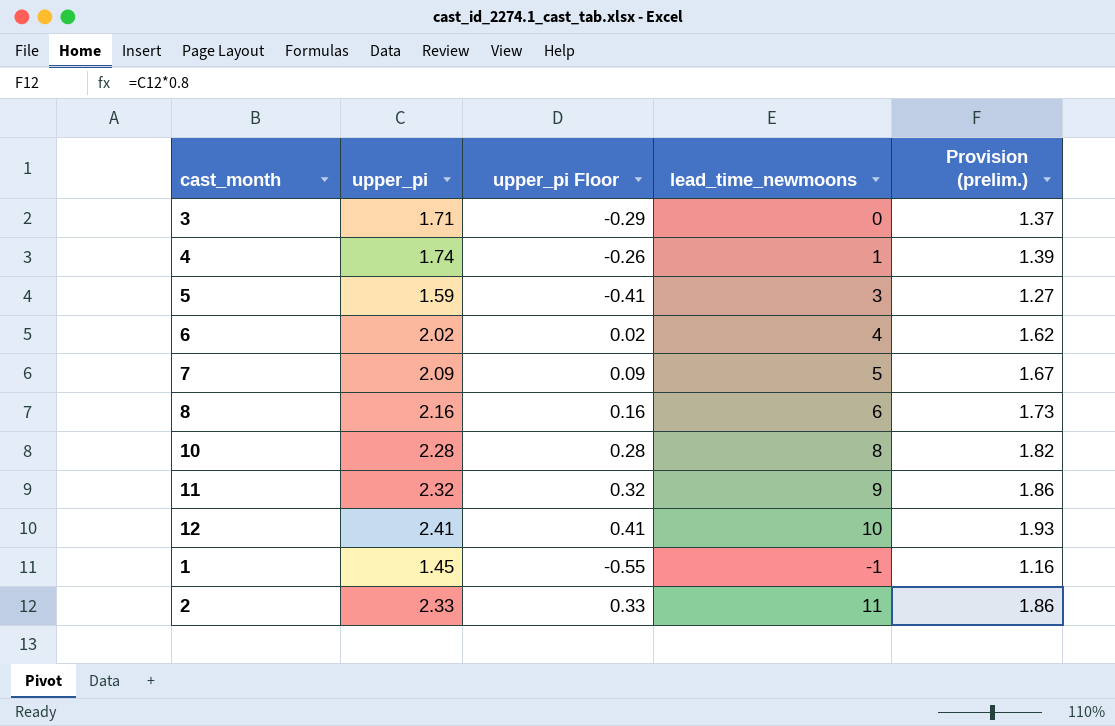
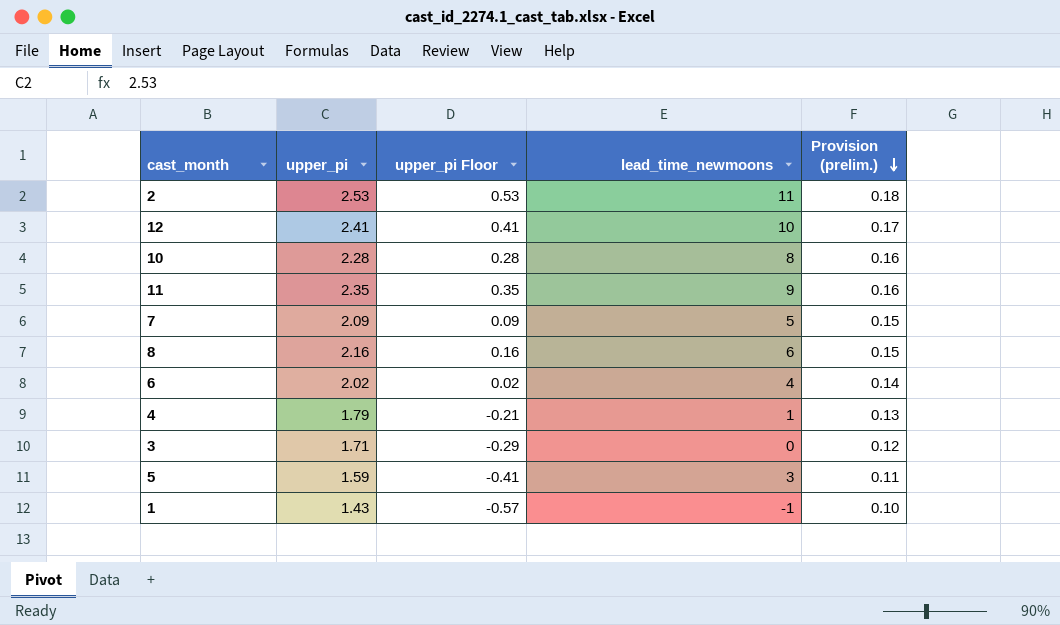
row order: none -> Provision (prelim.) descending
column Provision (prelim.) | formula: [upper_pi] * 0.8 -> [upper_pi] * 0.07
2 | upper_pi: 2.33 -> 2.53
2 | upper_pi Floor: 0.33 -> 0.53
11 | upper_pi: 2.32 -> 2.35
11 | upper_pi Floor: 0.32 -> 0.35
4 | upper_pi: 1.74 -> 1.79
4 | upper_pi Floor: -0.26 -> -0.21
1 | upper_pi: 1.45 -> 1.43
1 | upper_pi Floor: -0.55 -> -0.57

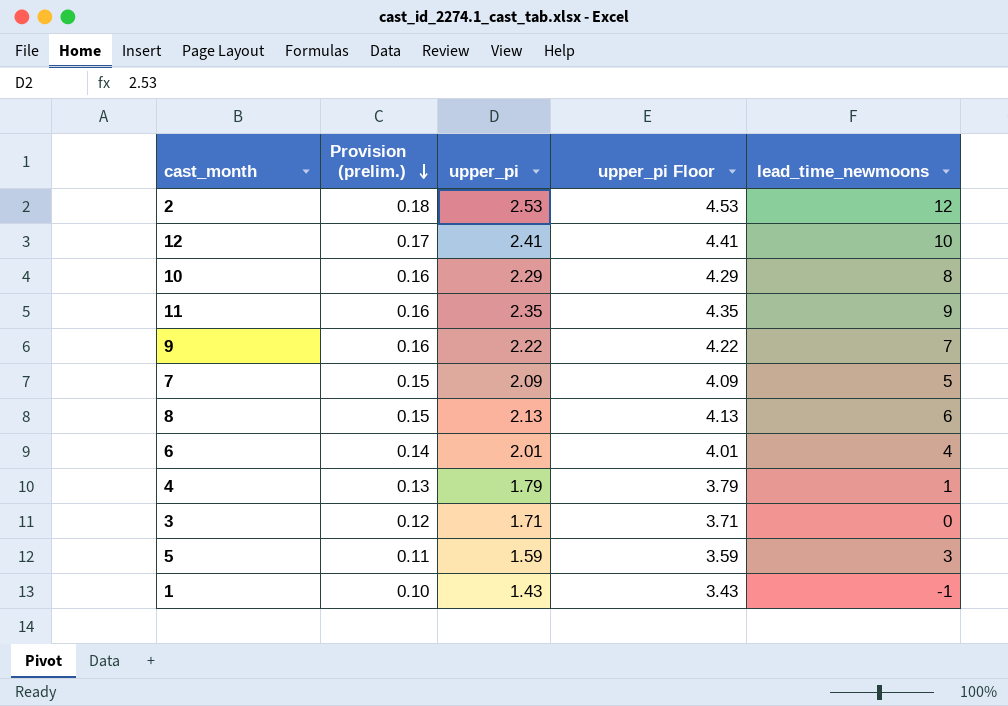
column Provision (prelim.) | position: 5 -> 2
column upper_pi Floor | formula: [upper_pi] - 2 -> [upper_pi] + 2
2 | lead_time_newmoons: 11 -> 12
10 | upper_pi: 2.28 -> 2.29
row 9: none -> 0.16 | 2.22 | 4.22 | 7
8 | upper_pi: 2.16 -> 2.13
6 | upper_pi: 2.02 -> 2.01

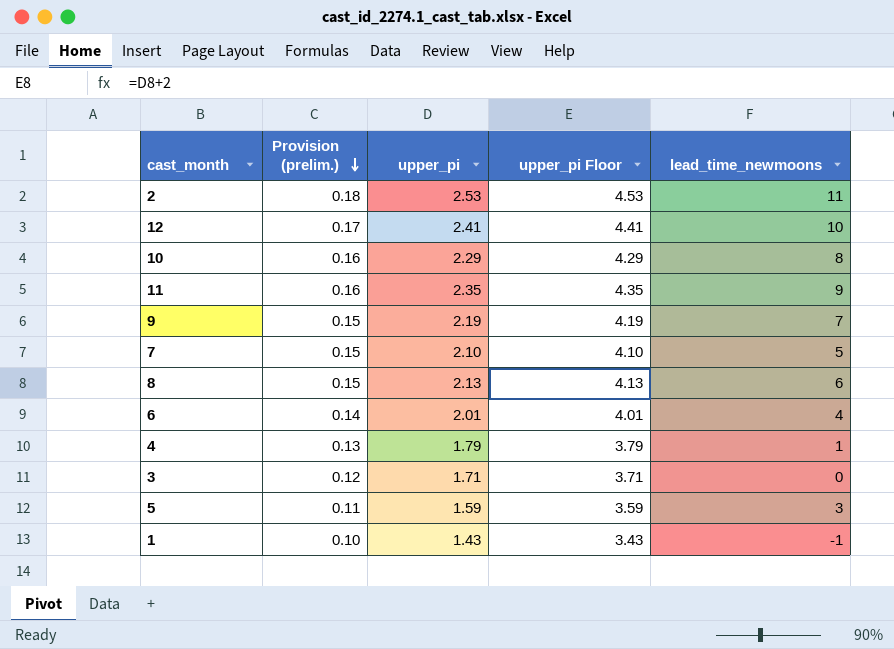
2 | lead_time_newmoons: 12 -> 11
9 | Provision (prelim.): 0.16 -> 0.15
9 | upper_pi: 2.22 -> 2.19
9 | upper_pi Floor: 4.22 -> 4.19
7 | upper_pi: 2.09 -> 2.10
7 | upper_pi Floor: 4.09 -> 4.10

